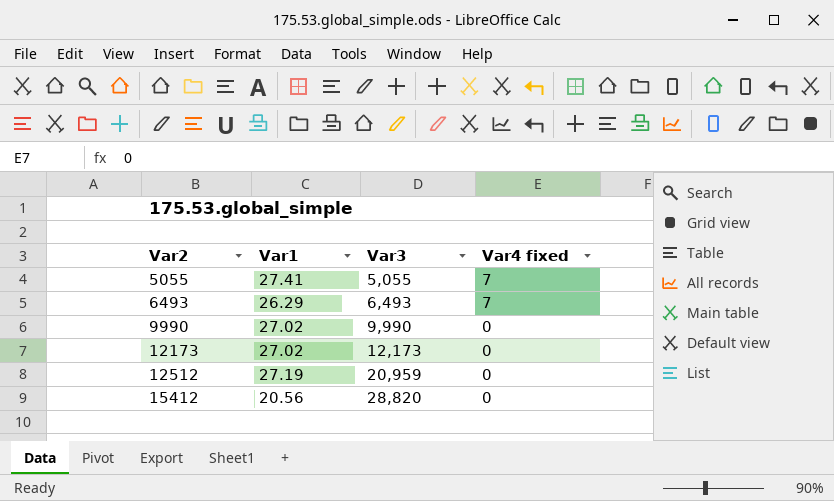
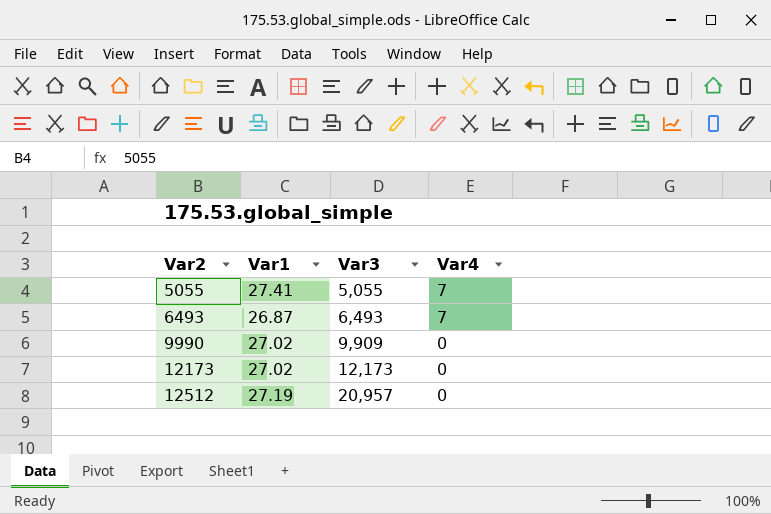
column name: Var4 fixed -> Var4
row 15412: 20.56 | 28,820 | 0 -> none
6493 | Var1: 26.29 -> 26.87
9990 | Var3: 9,990 -> 9,909
12512 | Var3: 20,959 -> 20,957

